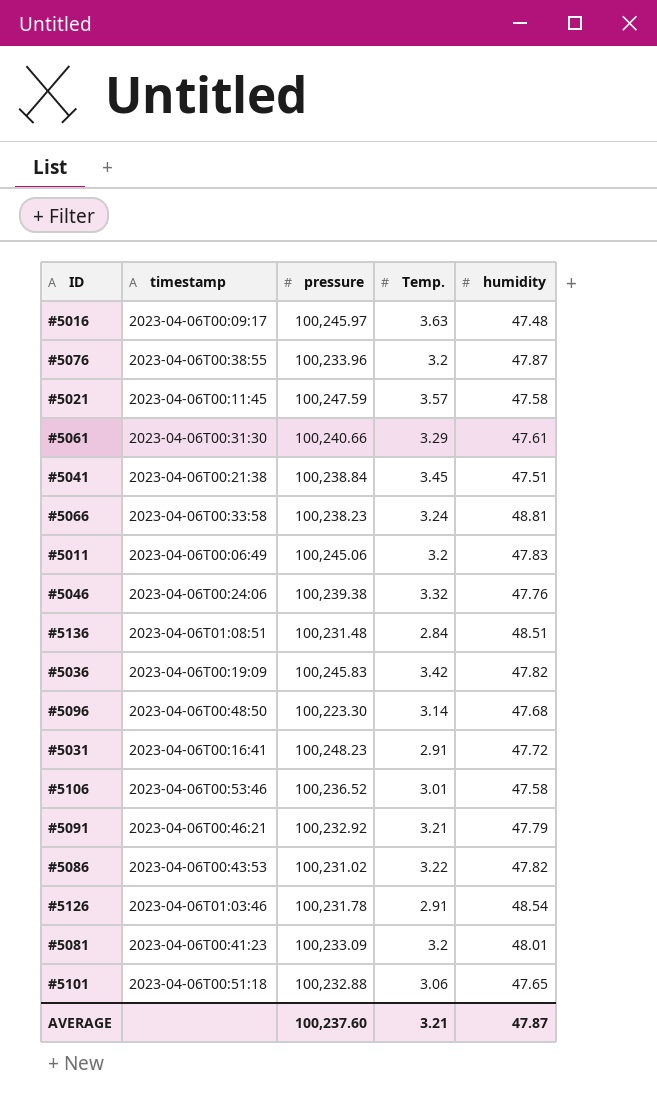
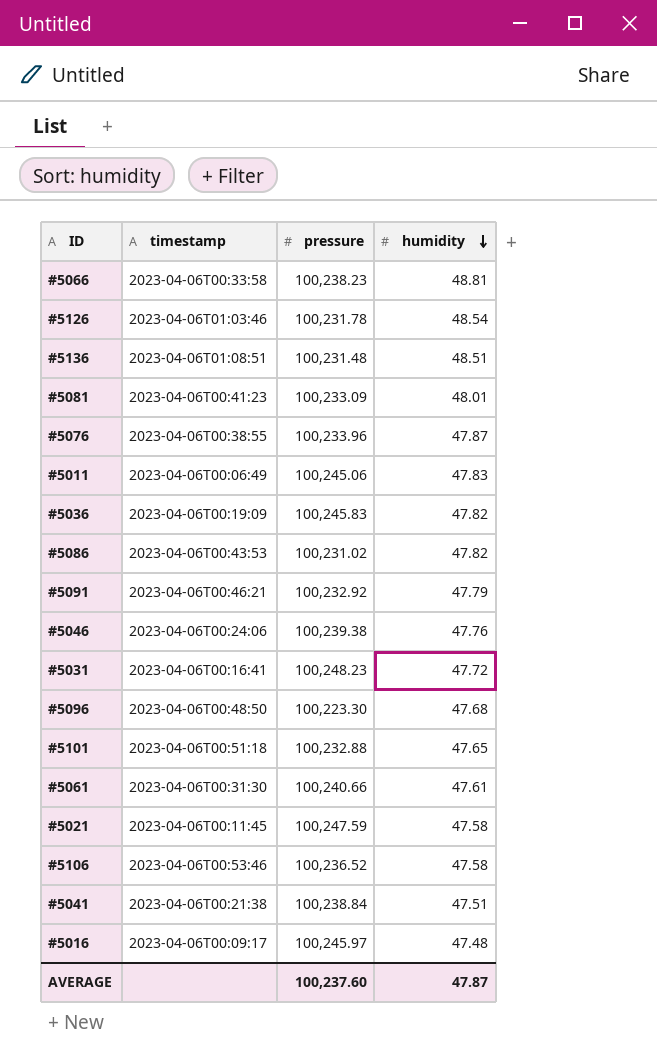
row order: none -> humidity descending
column Temp. | position: 4 -> none

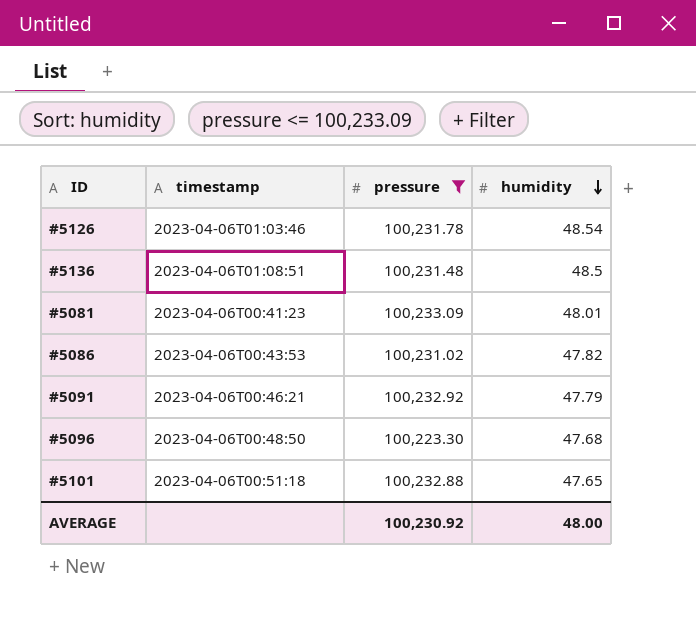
filter: none -> pressure <= 100,233.09
#5136 | humidity: 48.51 -> 48.5
AVERAGE | pressure: 100,237.60 -> 100,230.92
AVERAGE | humidity: 47.87 -> 48.00

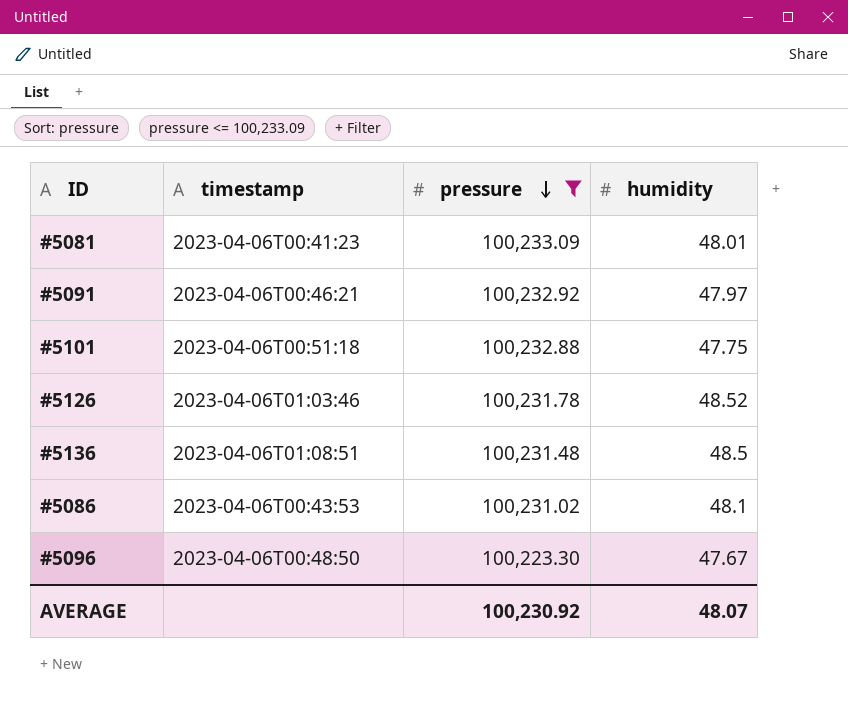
row order: humidity descending -> pressure descending
#5091 | humidity: 47.79 -> 47.97
#5101 | humidity: 47.65 -> 47.75
#5126 | humidity: 48.54 -> 48.52
#5086 | humidity: 47.82 -> 48.1
#5096 | humidity: 47.68 -> 47.67
AVERAGE | humidity: 48.00 -> 48.07

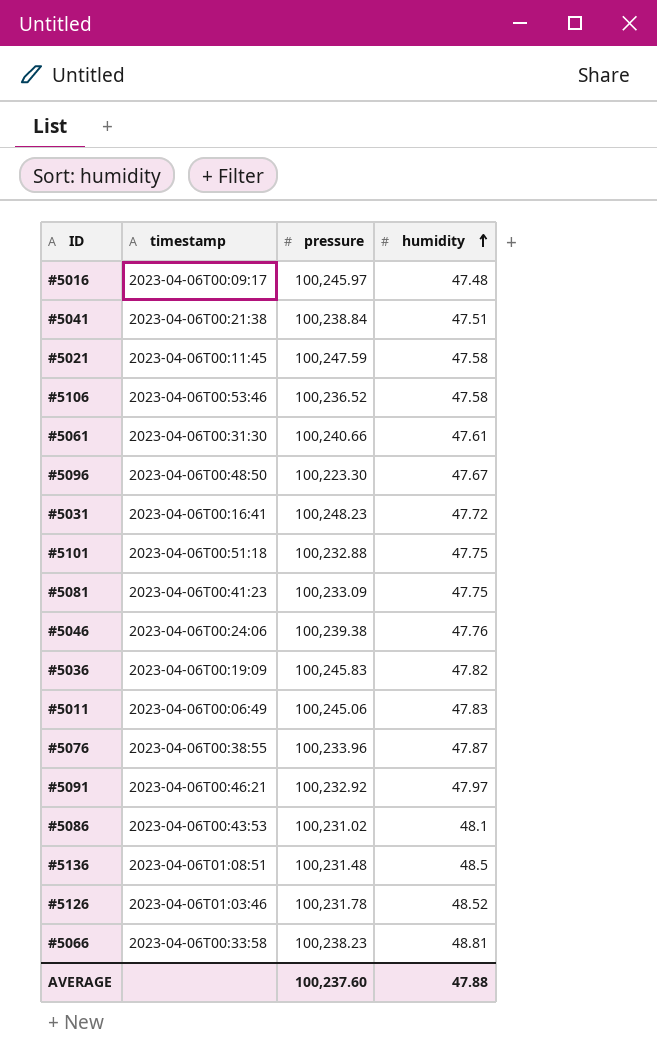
filter: pressure <= 100,233.09 -> none
row order: pressure descending -> humidity ascending
#5081 | humidity: 48.01 -> 47.75
AVERAGE | pressure: 100,230.92 -> 100,237.60
AVERAGE | humidity: 48.07 -> 47.88

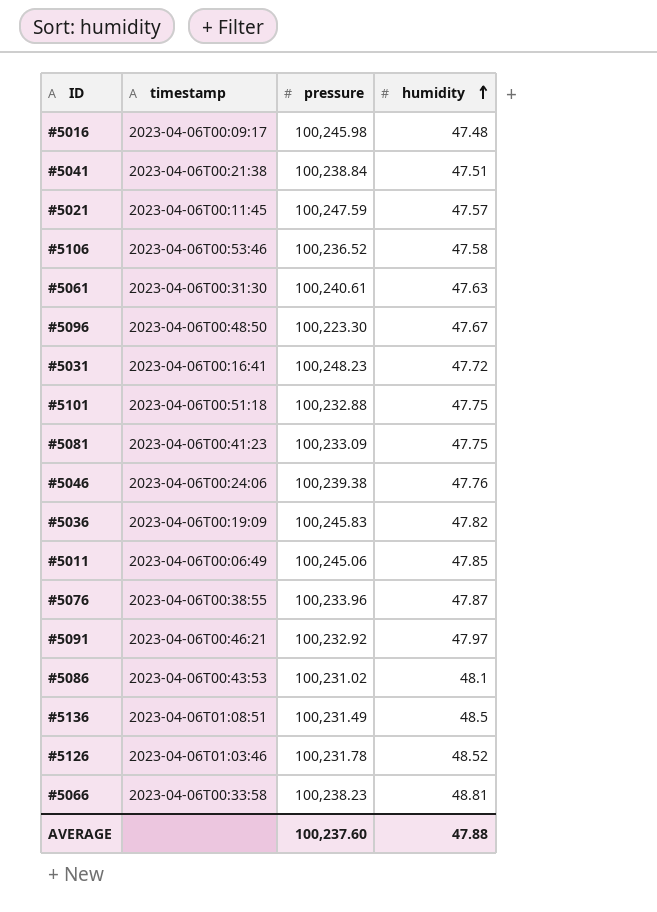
#5016 | pressure: 100,245.97 -> 100,245.98
#5021 | humidity: 47.58 -> 47.57
#5061 | pressure: 100,240.66 -> 100,240.61
#5061 | humidity: 47.61 -> 47.63
#5011 | humidity: 47.83 -> 47.85
#5136 | pressure: 100,231.48 -> 100,231.49

